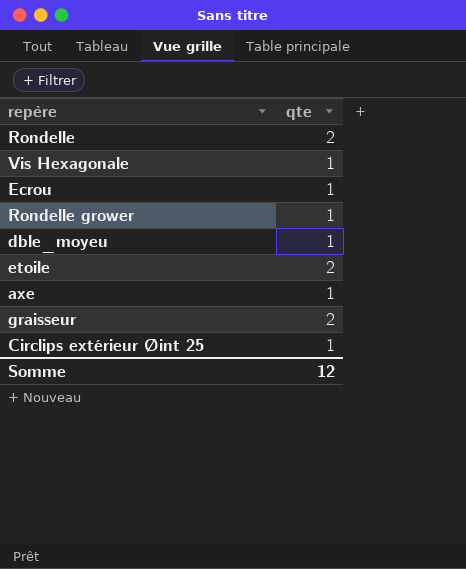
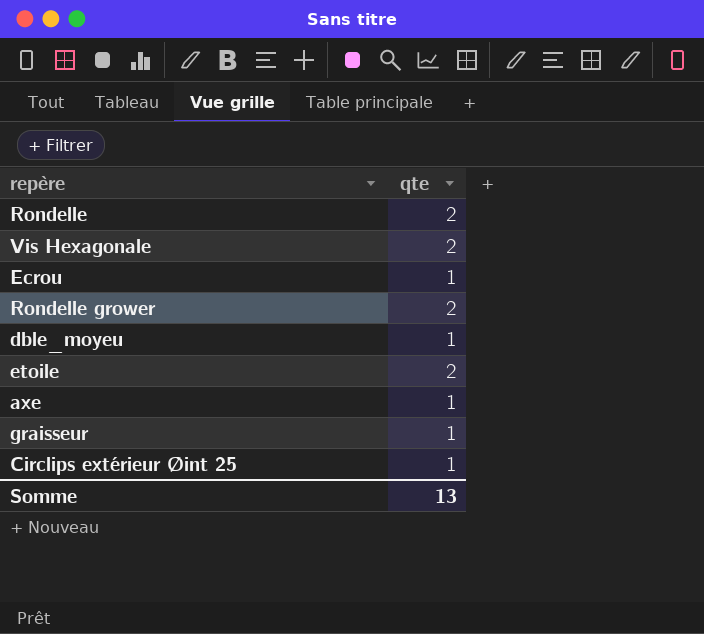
Vis Hexagonale | qte: 1 -> 2
Rondelle grower | qte: 1 -> 2
graisseur | qte: 2 -> 1
Somme | qte: 12 -> 13

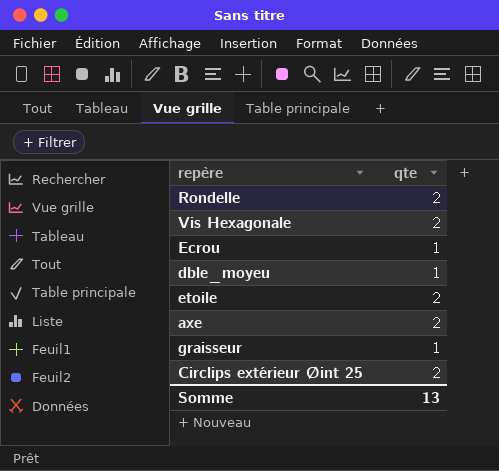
row Rondelle grower: 2 -> none
axe | qte: 1 -> 2
Circlips extérieur Øint 25 | qte: 1 -> 2

